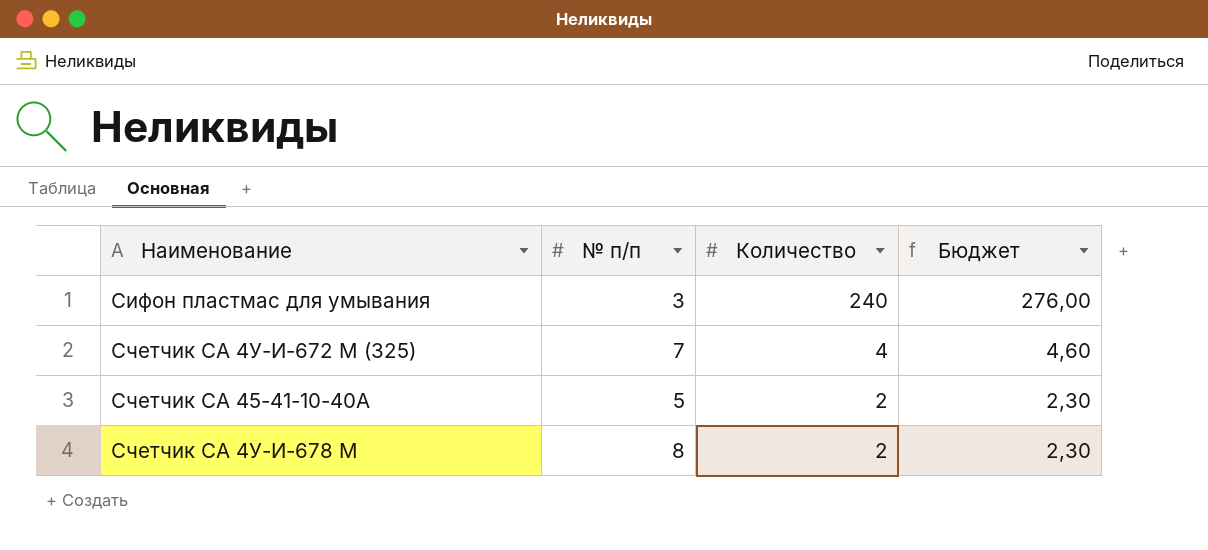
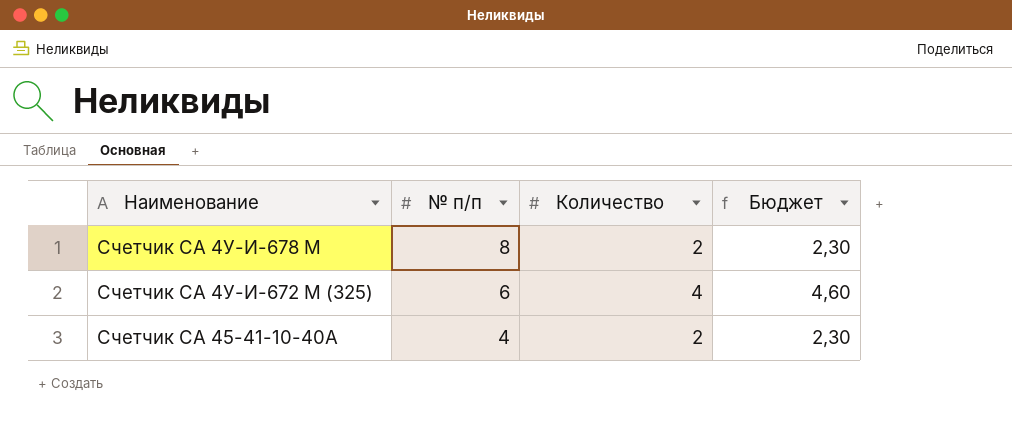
row order: Количество descending -> № п/п descending
row Сифон пластмас для умывания: 3 | 240 | 276,00 -> none
Счетчик СА 4У-И-672 М (325) | № п/п: 7 -> 6
Счетчик СА 45-41-10-40А | № п/п: 5 -> 4

